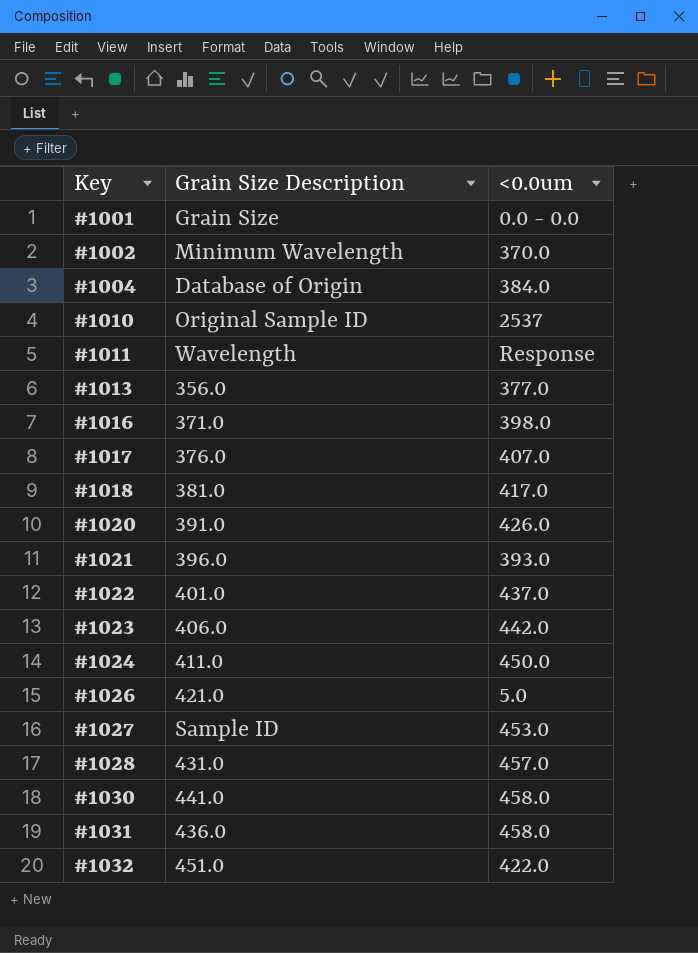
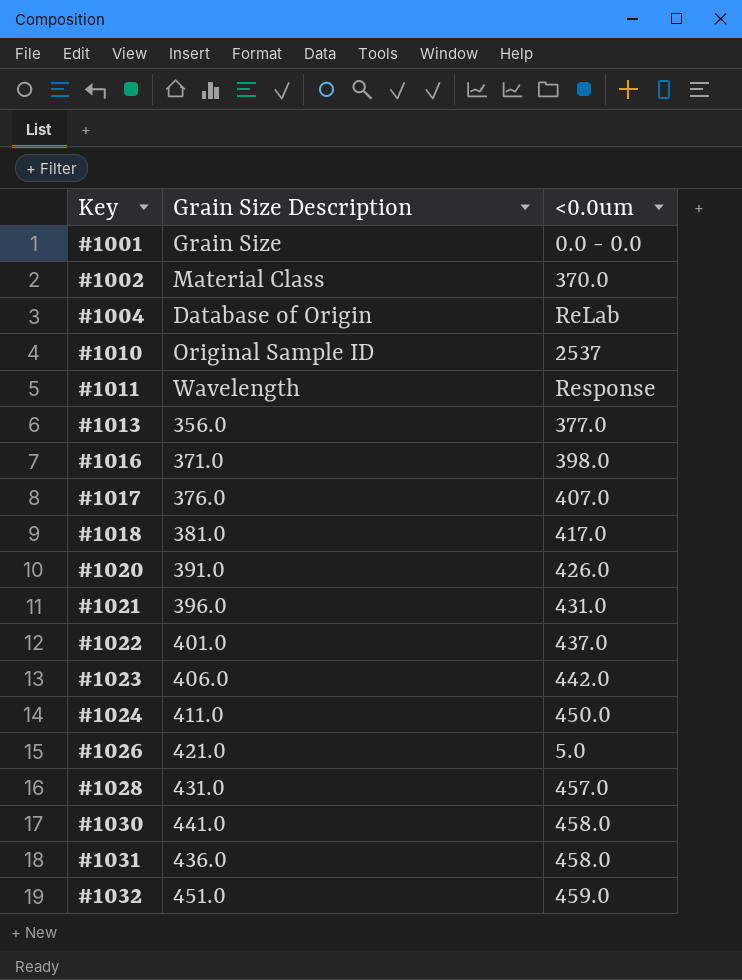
row #1027: Sample ID | 453.0 -> none
#1002 | Grain Size Description: Minimum Wavelength -> Material Class
#1004 | <0.0um: 384.0 -> ReLab
#1021 | <0.0um: 393.0 -> 431.0
#1032 | <0.0um: 422.0 -> 459.0

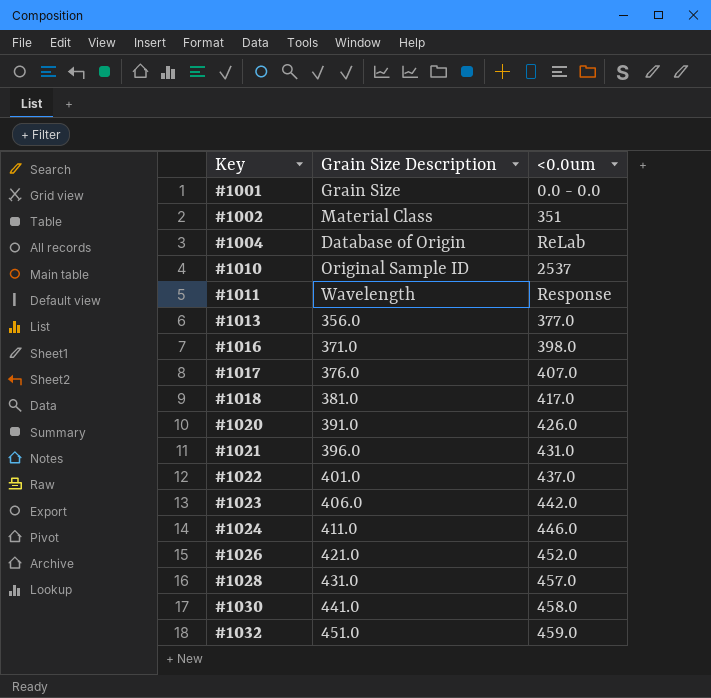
row #1031: 436.0 | 458.0 -> none
#1002 | <0.0um: 370.0 -> 351
#1024 | <0.0um: 450.0 -> 446.0
#1026 | <0.0um: 5.0 -> 452.0

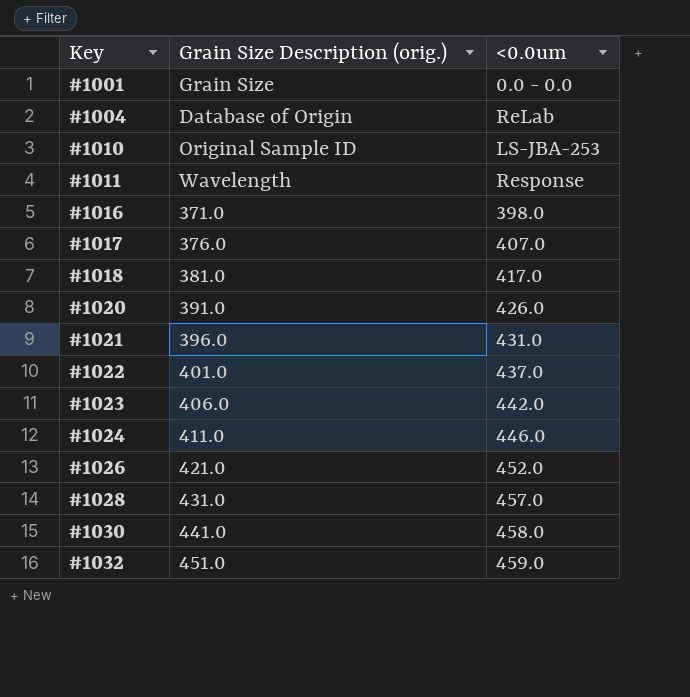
column name: Grain Size Description -> Grain Size Description (orig.)
row #1002: Material Class | 351 -> none
row #1013: 356.0 | 377.0 -> none
#1010 | <0.0um: 2537 -> LS-JBA-253

